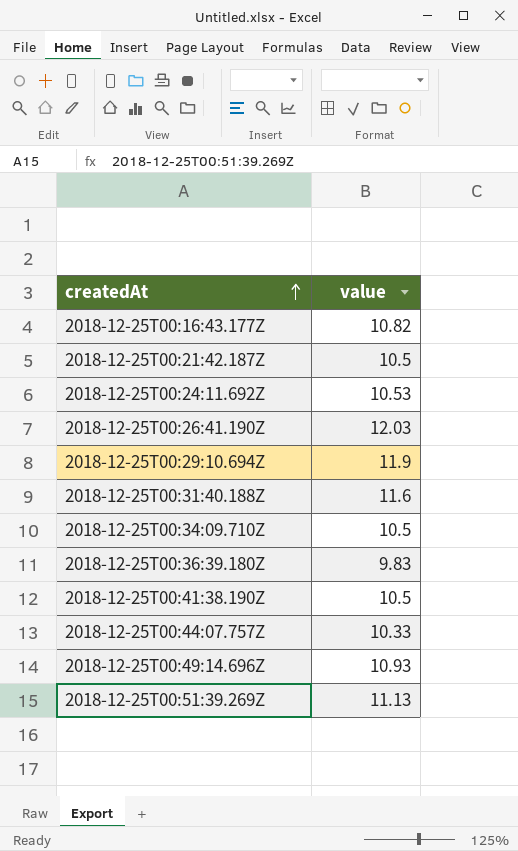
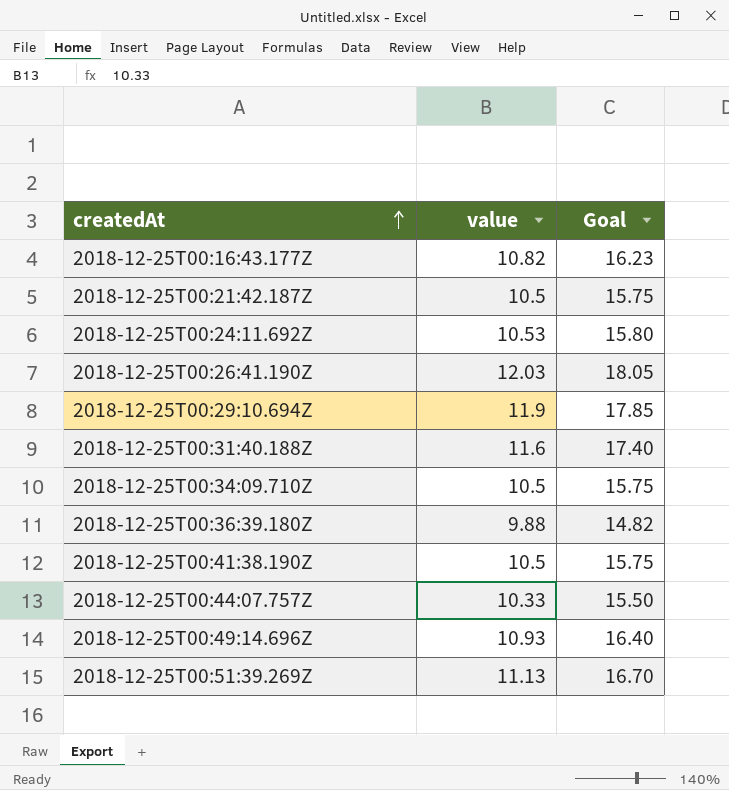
column Goal | formula: none -> [value] * 1.5
2018-12-25T00:36:39.180Z | value: 9.83 -> 9.88

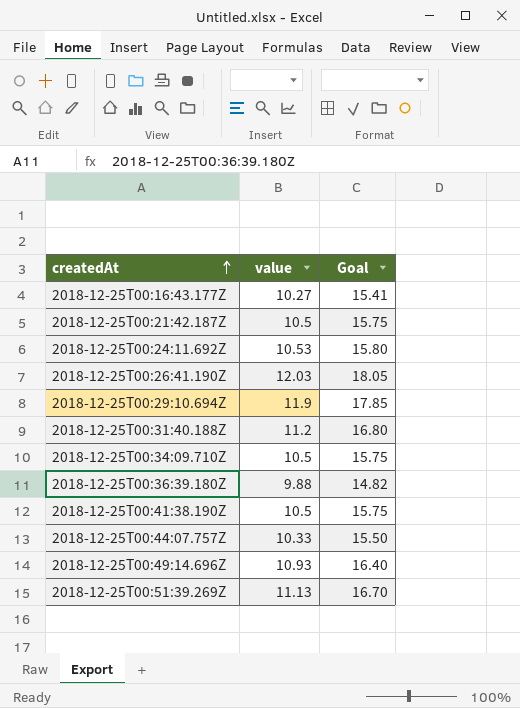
2018-12-25T00:16:43.177Z | value: 10.82 -> 10.27
2018-12-25T00:16:43.177Z | Goal: 16.23 -> 15.41
2018-12-25T00:31:40.188Z | value: 11.6 -> 11.2
2018-12-25T00:31:40.188Z | Goal: 17.40 -> 16.80

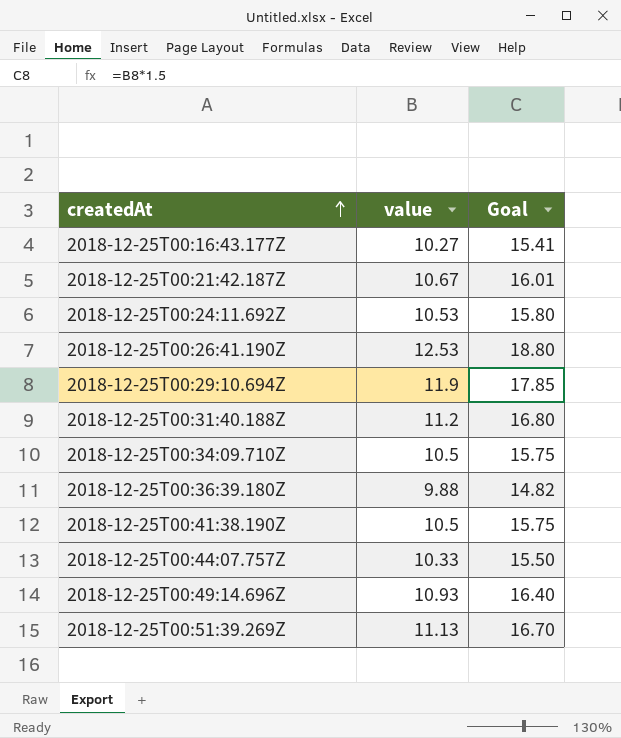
2018-12-25T00:21:42.187Z | value: 10.5 -> 10.67
2018-12-25T00:21:42.187Z | Goal: 15.75 -> 16.01
2018-12-25T00:26:41.190Z | value: 12.03 -> 12.53
2018-12-25T00:26:41.190Z | Goal: 18.05 -> 18.80

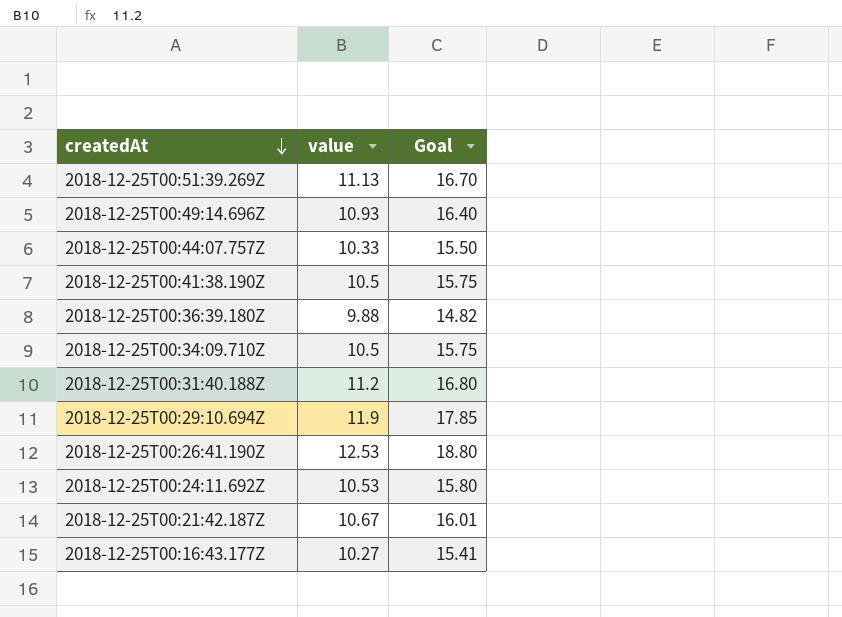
row order: createdAt ascending -> createdAt descending

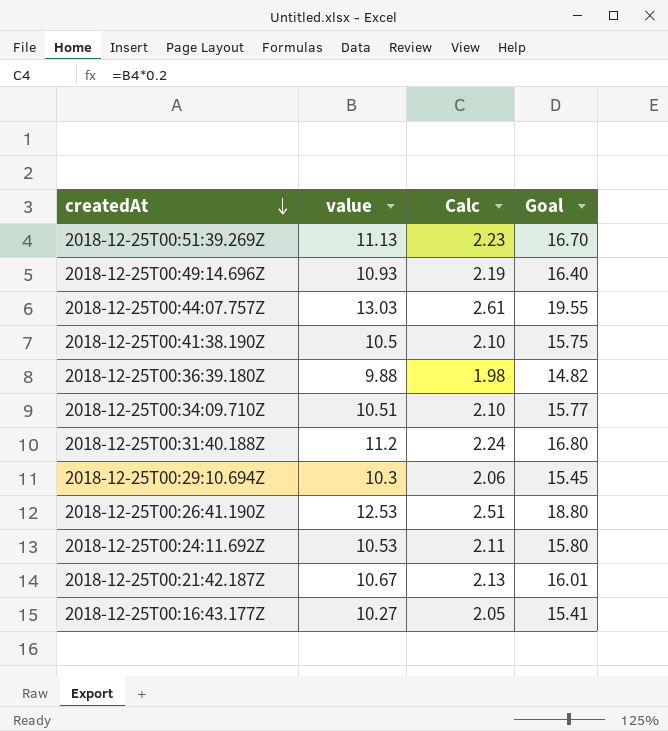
column Calc | formula: none -> [value] * 0.2
2018-12-25T00:44:07.757Z | value: 10.33 -> 13.03
2018-12-25T00:44:07.757Z | Goal: 15.50 -> 19.55
2018-12-25T00:34:09.710Z | value: 10.5 -> 10.51
2018-12-25T00:34:09.710Z | Goal: 15.75 -> 15.77
2018-12-25T00:29:10.694Z | value: 11.9 -> 10.3
2018-12-25T00:29:10.694Z | Goal: 17.85 -> 15.45

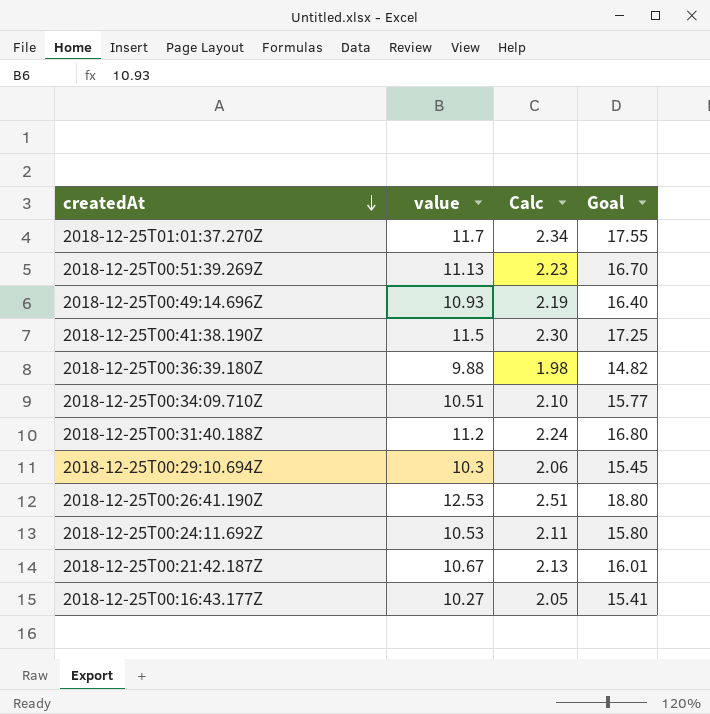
row 2018-12-25T00:44:07.757Z: 13.03 | 2.61 | 19.55 -> none
row 2018-12-25T01:01:37.270Z: none -> 11.7 | 2.34 | 17.55
2018-12-25T00:41:38.190Z | value: 10.5 -> 11.5
2018-12-25T00:41:38.190Z | Calc: 2.10 -> 2.30
2018-12-25T00:41:38.190Z | Goal: 15.75 -> 17.25

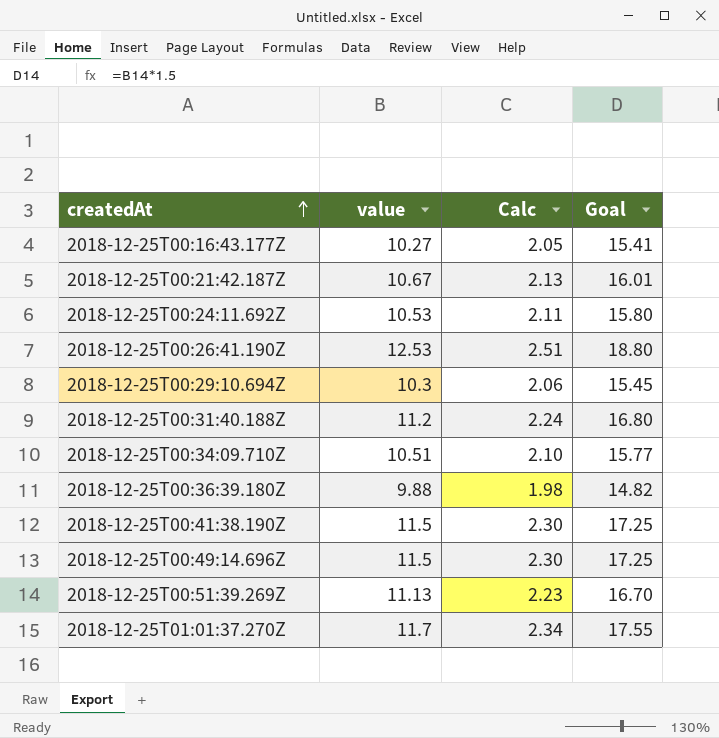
row order: createdAt descending -> createdAt ascending
2018-12-25T00:49:14.696Z | value: 10.93 -> 11.5
2018-12-25T00:49:14.696Z | Calc: 2.19 -> 2.30
2018-12-25T00:49:14.696Z | Goal: 16.40 -> 17.25

